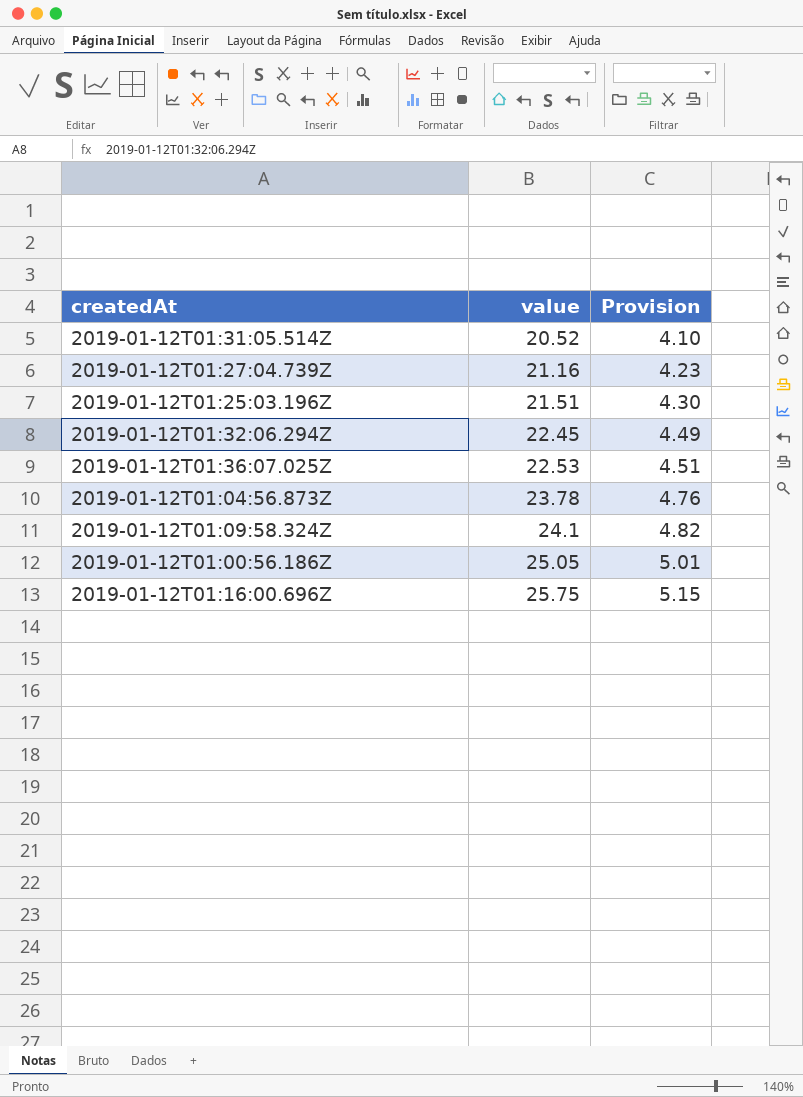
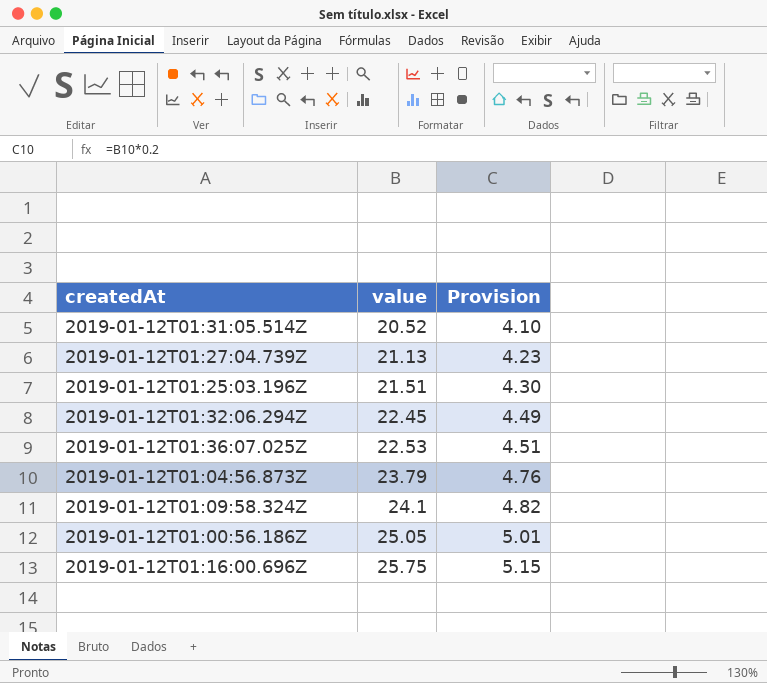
2019-01-12T01:27:04.739Z | value: 21.16 -> 21.13
2019-01-12T01:04:56.873Z | value: 23.78 -> 23.79

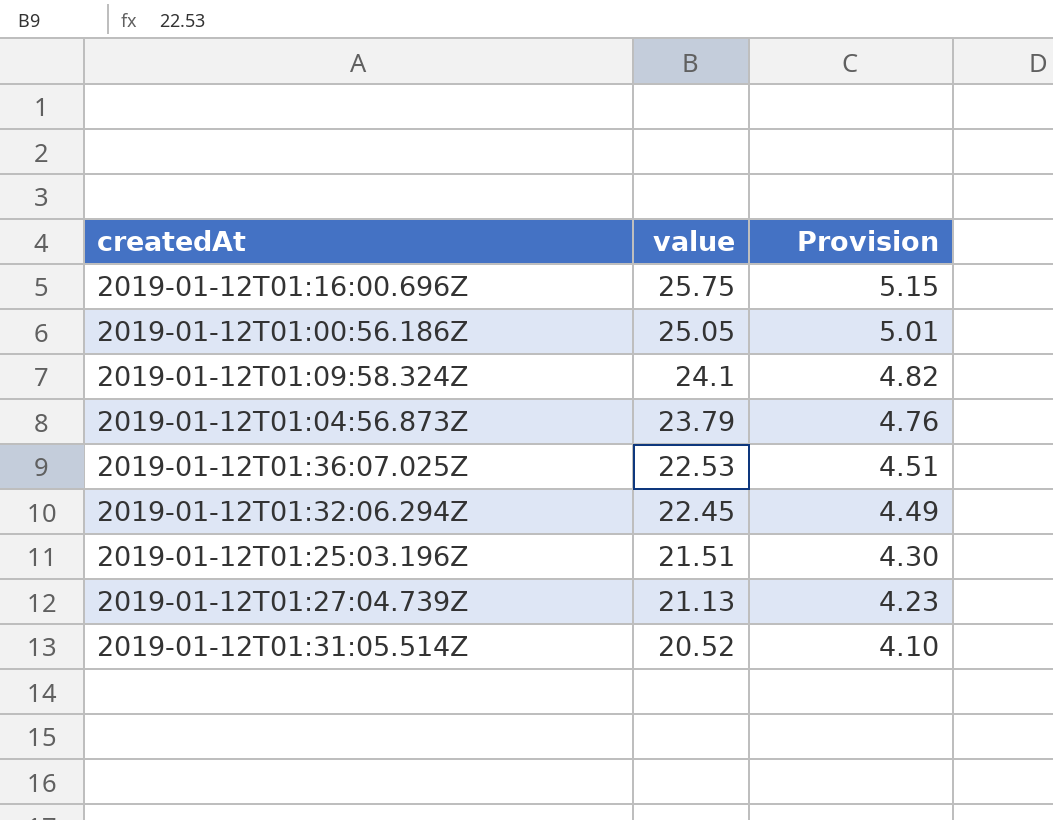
row order: value ascending -> value descending

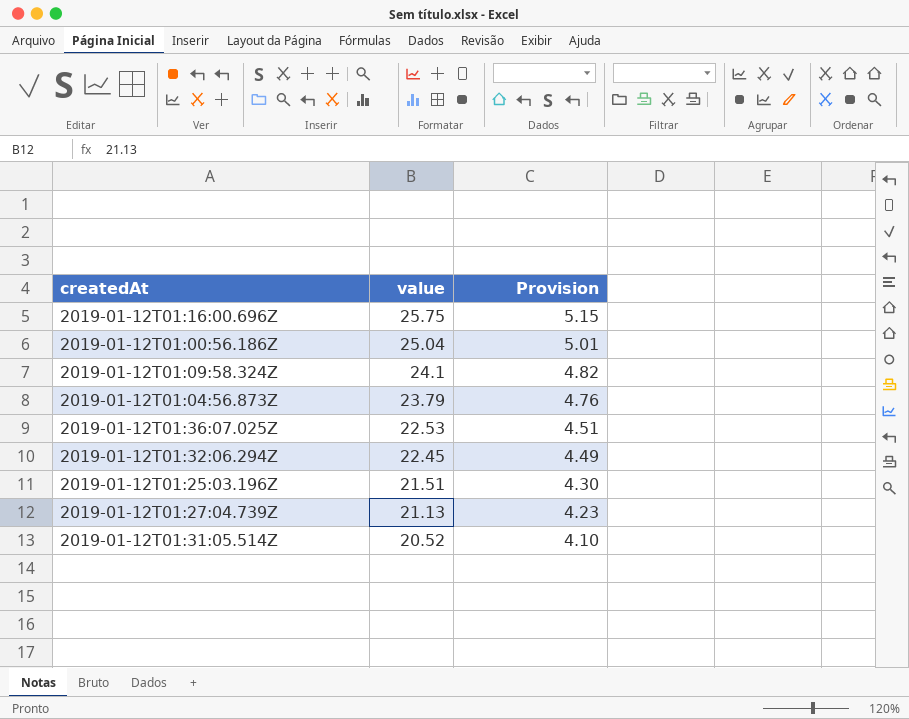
2019-01-12T01:00:56.186Z | value: 25.05 -> 25.04

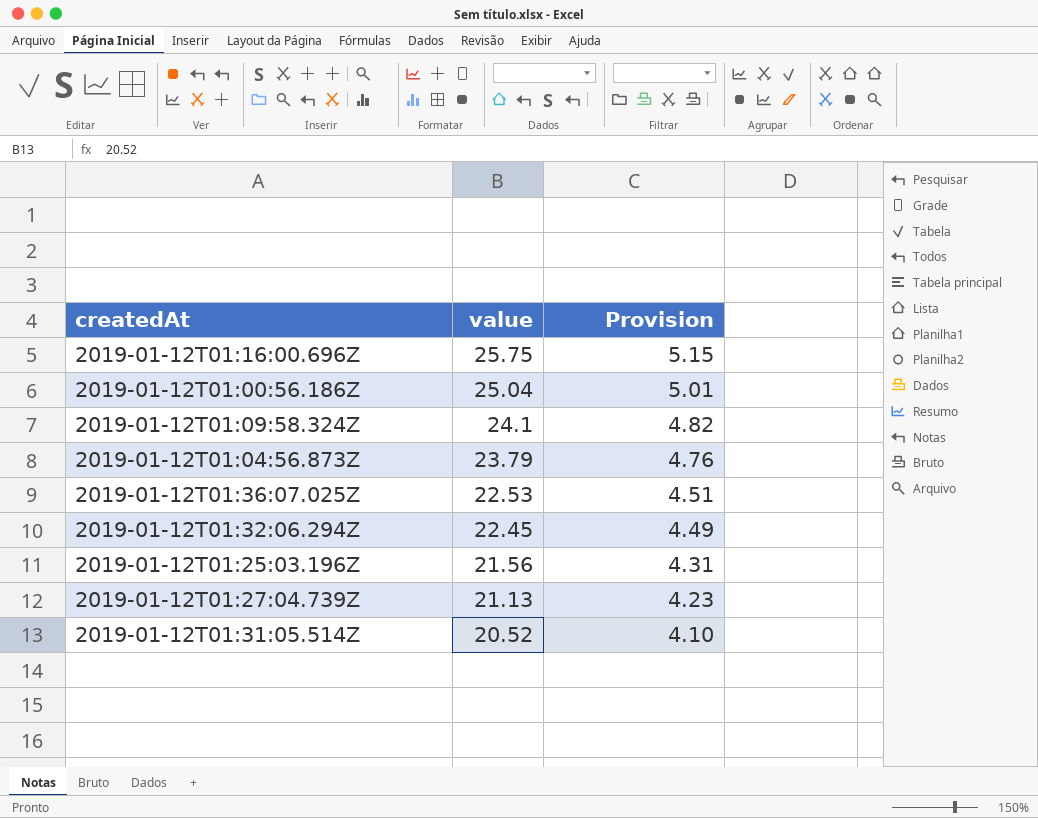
2019-01-12T01:25:03.196Z | value: 21.51 -> 21.56
2019-01-12T01:25:03.196Z | Provision: 4.30 -> 4.31

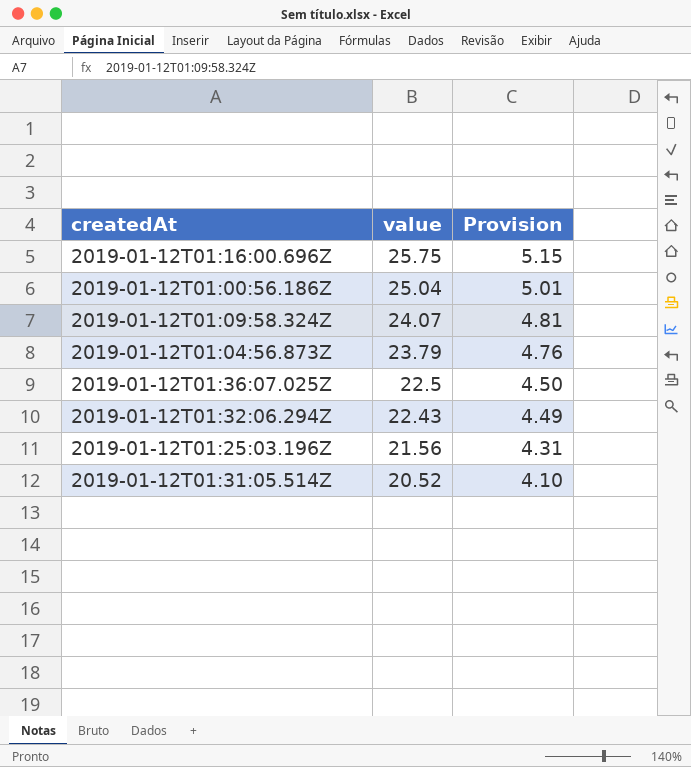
row 2019-01-12T01:27:04.739Z: 21.13 | 4.23 -> none
2019-01-12T01:09:58.324Z | value: 24.1 -> 24.07
2019-01-12T01:09:58.324Z | Provision: 4.82 -> 4.81
2019-01-12T01:36:07.025Z | value: 22.53 -> 22.5
2019-01-12T01:36:07.025Z | Provision: 4.51 -> 4.50
2019-01-12T01:32:06.294Z | value: 22.45 -> 22.43

